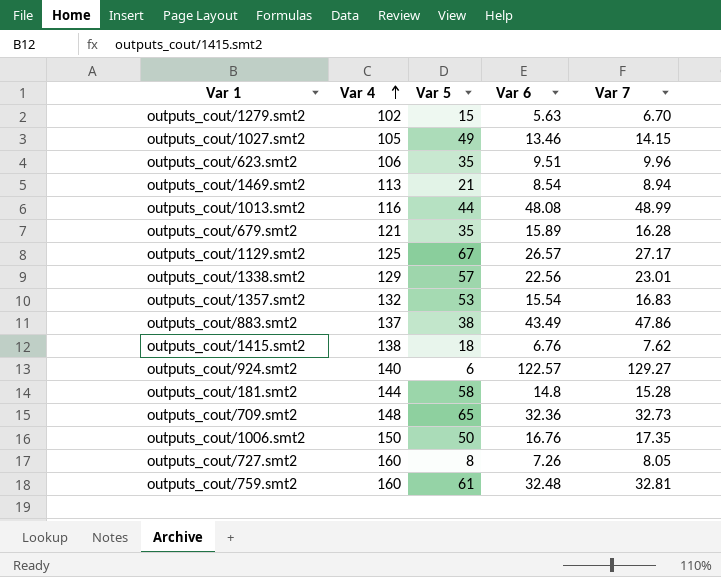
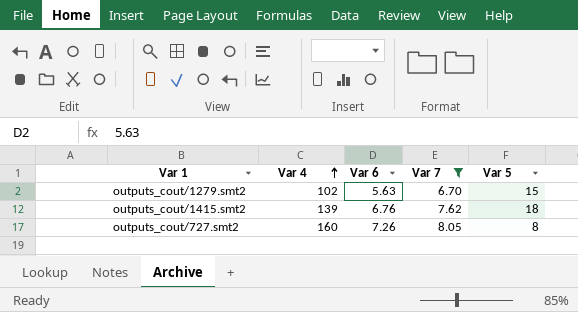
filter: none -> Var 7 <= 8.05
column Var 5 | position: 3 -> 5
outputs_cout/1415.smt2 | Var 4: 138 -> 139

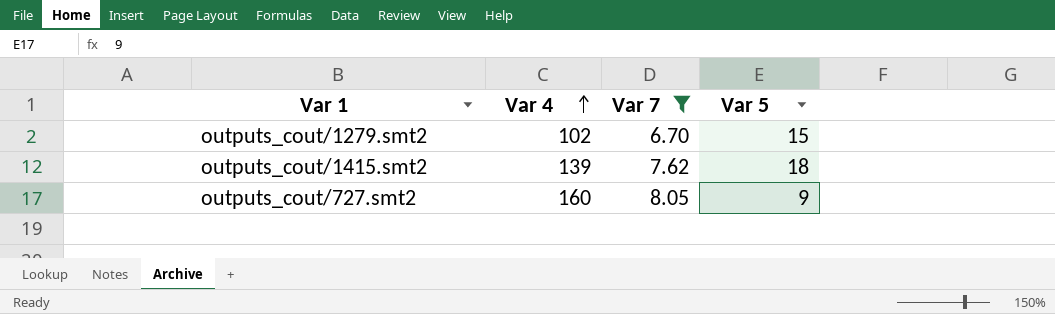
column Var 6 | position: 3 -> none
outputs_cout/727.smt2 | Var 5: 8 -> 9

